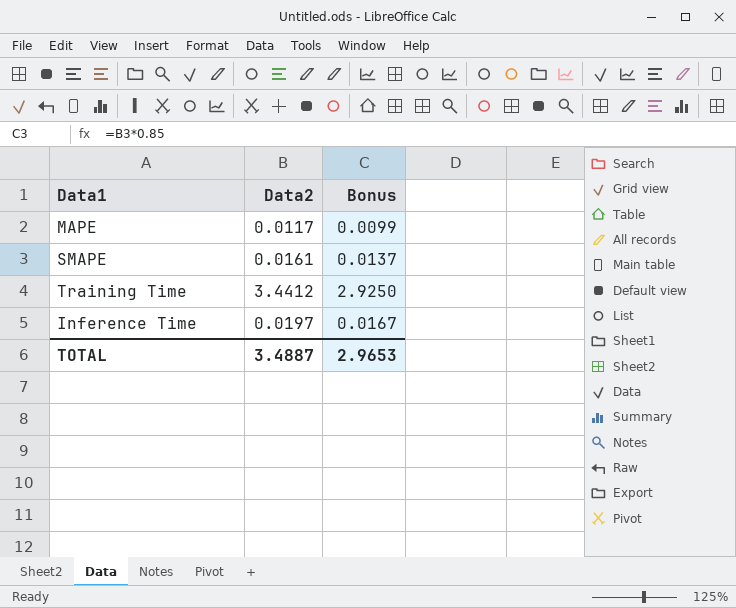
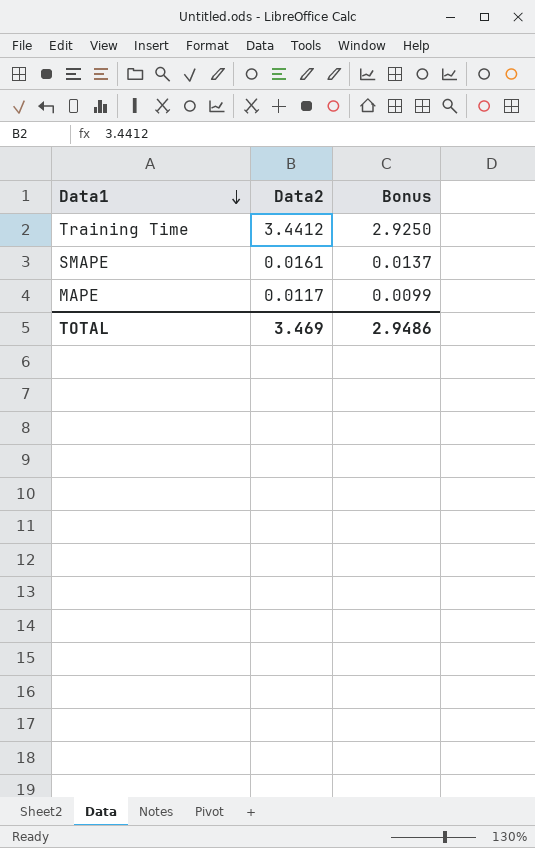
row order: none -> Data1 descending
row Inference Time: 0.0197 | 0.0167 -> none
TOTAL | Data2: 3.4887 -> 3.469
TOTAL | Bonus: 2.9653 -> 2.9486

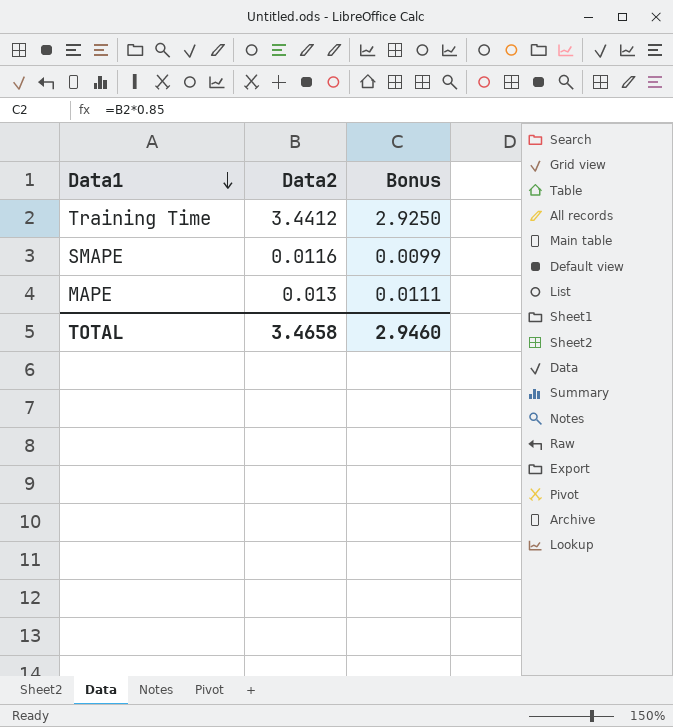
SMAPE | Data2: 0.0161 -> 0.0116
SMAPE | Bonus: 0.0137 -> 0.0099
MAPE | Data2: 0.0117 -> 0.013
MAPE | Bonus: 0.0099 -> 0.0111
TOTAL | Data2: 3.469 -> 3.4658
TOTAL | Bonus: 2.9486 -> 2.9460

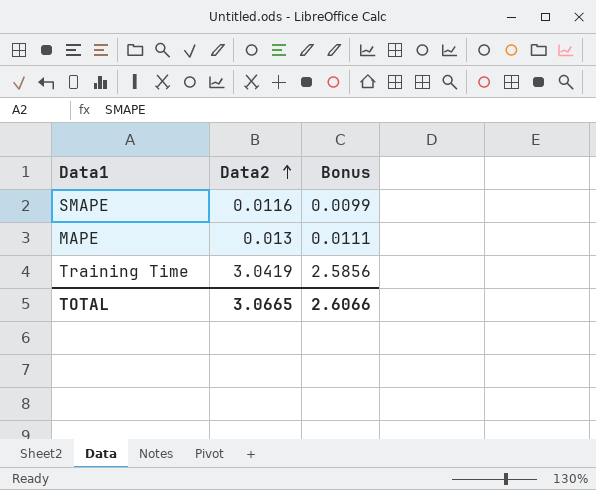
row order: Data1 descending -> Data2 ascending
Training Time | Data2: 3.4412 -> 3.0419
Training Time | Bonus: 2.9250 -> 2.5856
TOTAL | Data2: 3.4658 -> 3.0665
TOTAL | Bonus: 2.9460 -> 2.6066

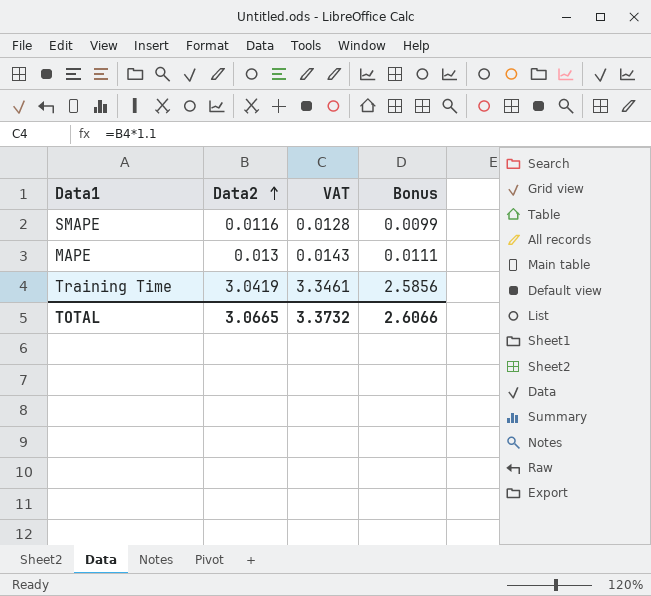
column VAT | formula: none -> [Data2] * 1.1

